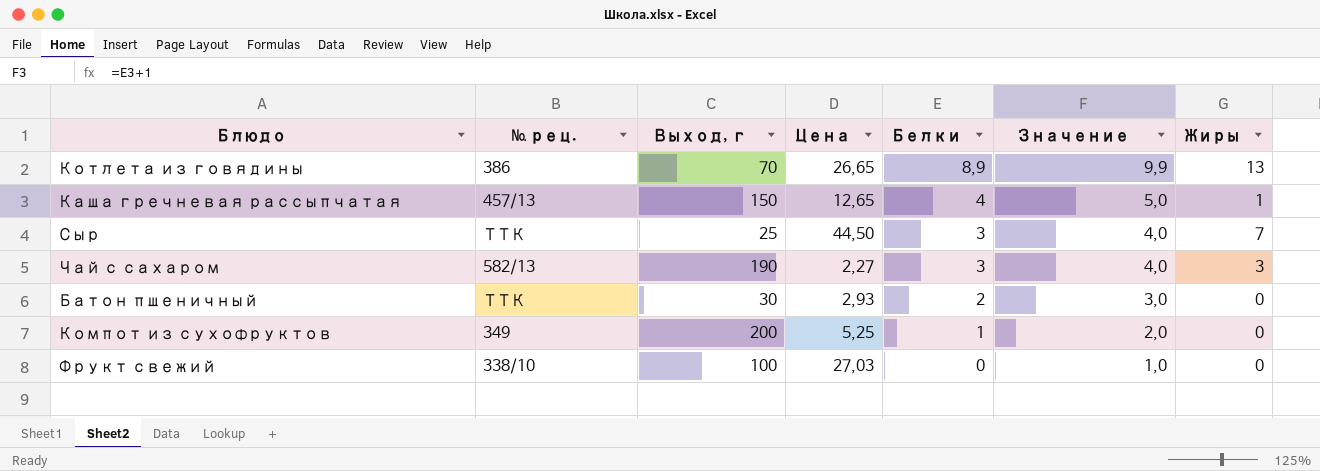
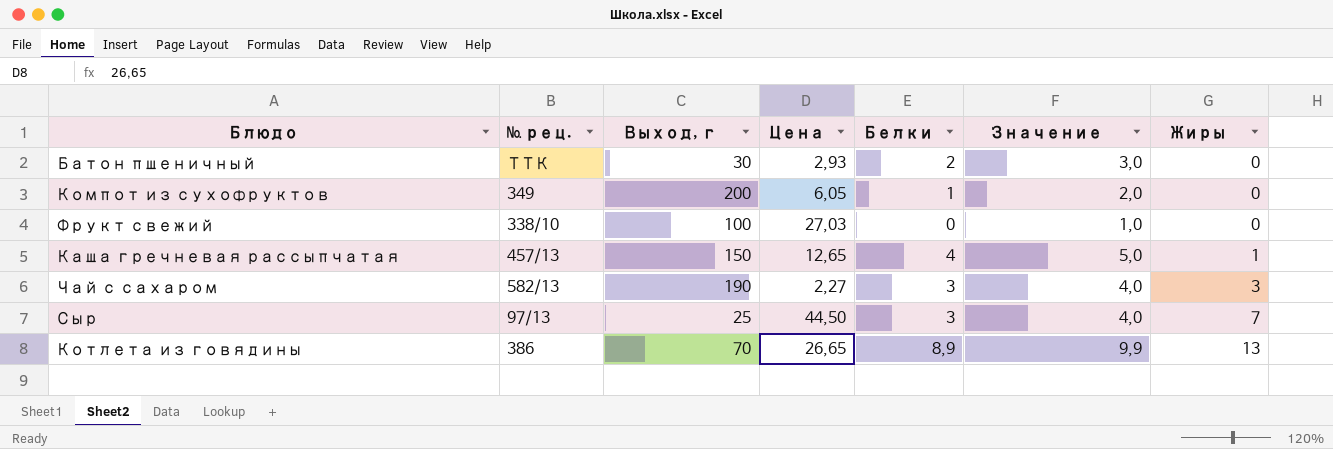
row order: Белки descending -> Жиры ascending
Компот из сухофруктов | Цена: 5,25 -> 6,05
Сыр | № рец.: ТТК -> 97/13

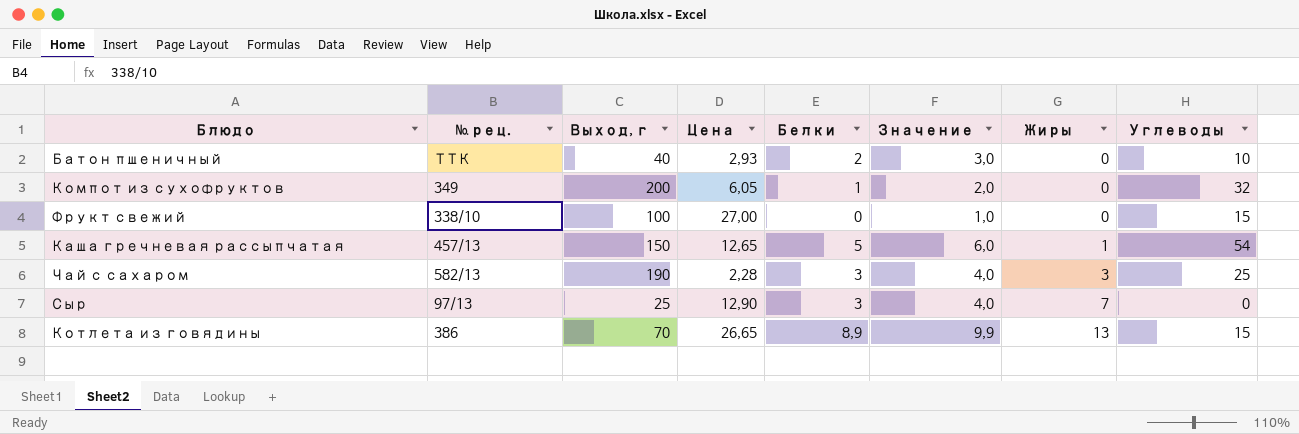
column Углеводы | position: none -> 8
Батон пшеничный | Выход, г: 30 -> 40
Фрукт свежий | Цена: 27,03 -> 27,00
Каша гречневая рассыпчатая | Белки: 4 -> 5
Каша гречневая рассыпчатая | Значение: 5,0 -> 6,0
Чай с сахаром | Цена: 2,27 -> 2,28
Сыр | Цена: 44,50 -> 12,90

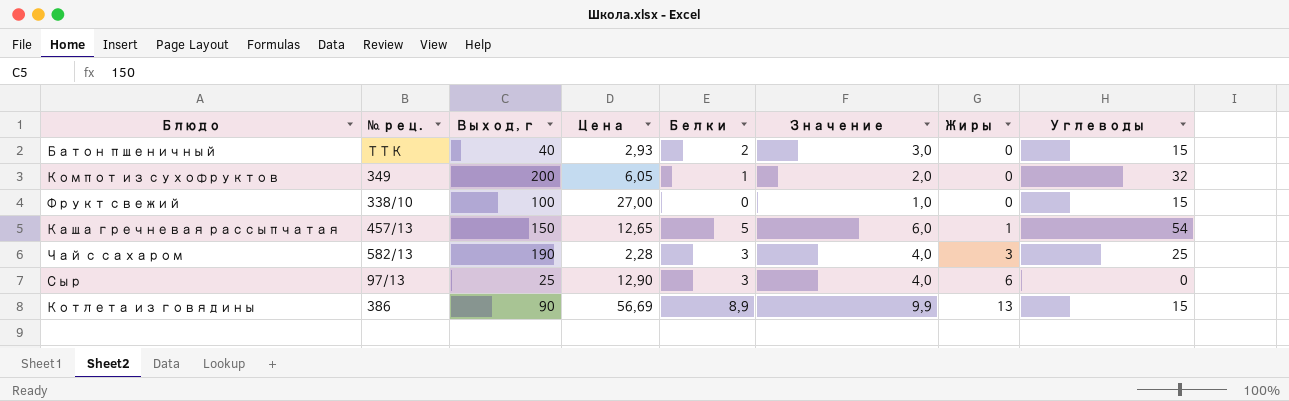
Батон пшеничный | Углеводы: 10 -> 15
Сыр | Жиры: 7 -> 6
Котлета из говядины | Выход, г: 70 -> 90
Котлета из говядины | Цена: 26,65 -> 56,69

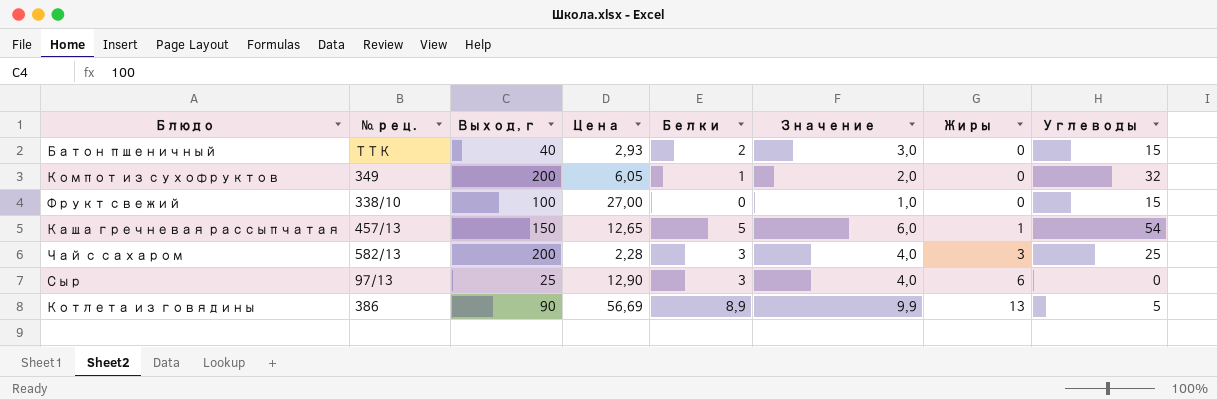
Чай с сахаром | Выход, г: 190 -> 200
Котлета из говядины | Углеводы: 15 -> 5

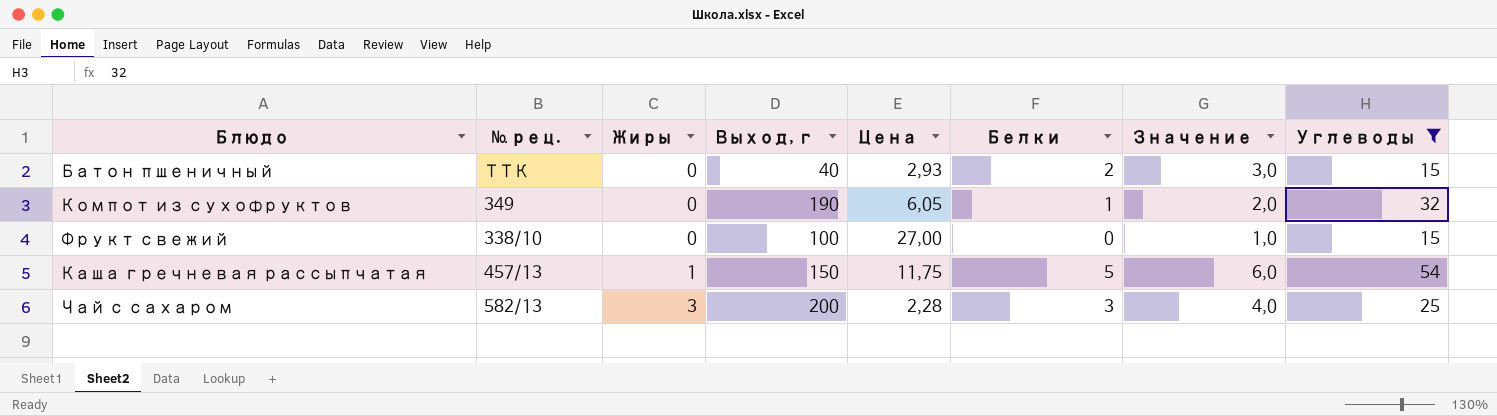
filter: none -> Углеводы >= 15
column Жиры | position: 7 -> 3
Компот из сухофруктов | Выход, г: 200 -> 190
Каша гречневая рассыпчатая | Цена: 12,65 -> 11,75

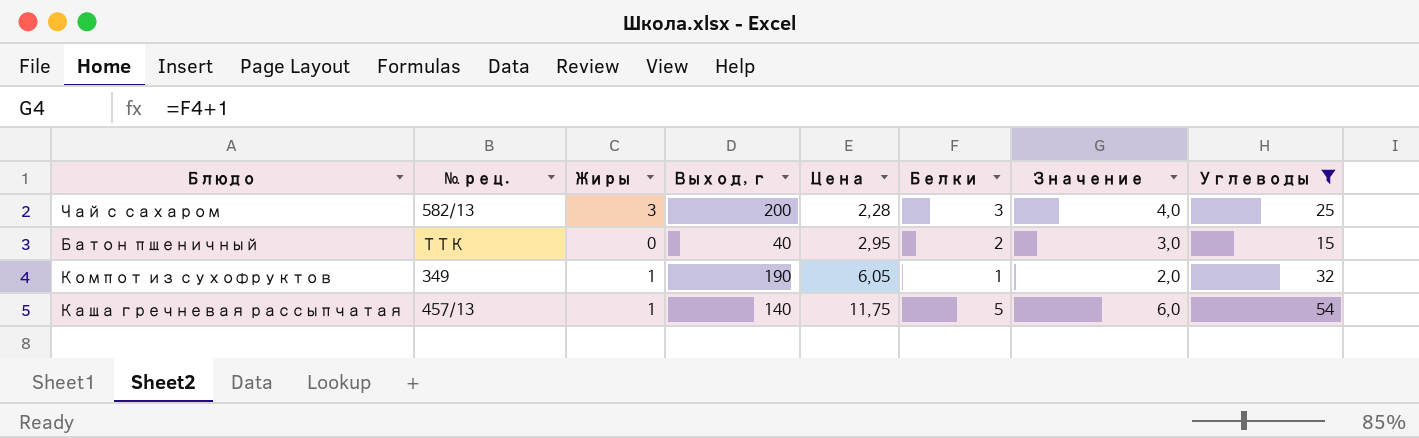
row order: Жиры ascending -> Цена ascending
row Фрукт свежий: 338/10 | 0 | 100 | 27,00 | 0 | 1,0 | 15 -> none
Батон пшеничный | Цена: 2,93 -> 2,95
Компот из сухофруктов | Жиры: 0 -> 1
Каша гречневая рассыпчатая | Выход, г: 150 -> 140

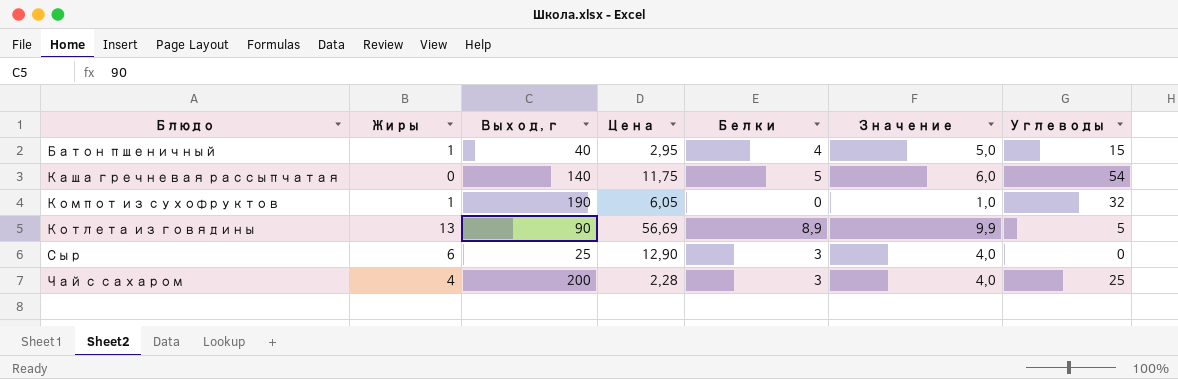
filter: Углеводы >= 15 -> none
row order: Цена ascending -> Блюдо ascending
column № рец. | position: 2 -> none
Батон пшеничный | Жиры: 0 -> 1
Батон пшеничный | Белки: 2 -> 4
Батон пшеничный | Значение: 3,0 -> 5,0
Каша гречневая рассыпчатая | Жиры: 1 -> 0
Компот из сухофруктов | Белки: 1 -> 0
Компот из сухофруктов | Значение: 2,0 -> 1,0
Чай с сахаром | Жиры: 3 -> 4

